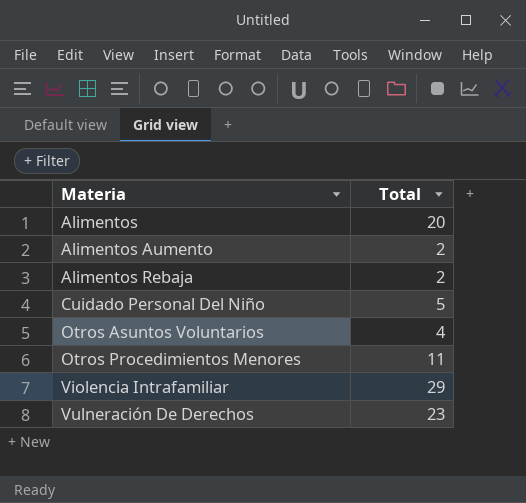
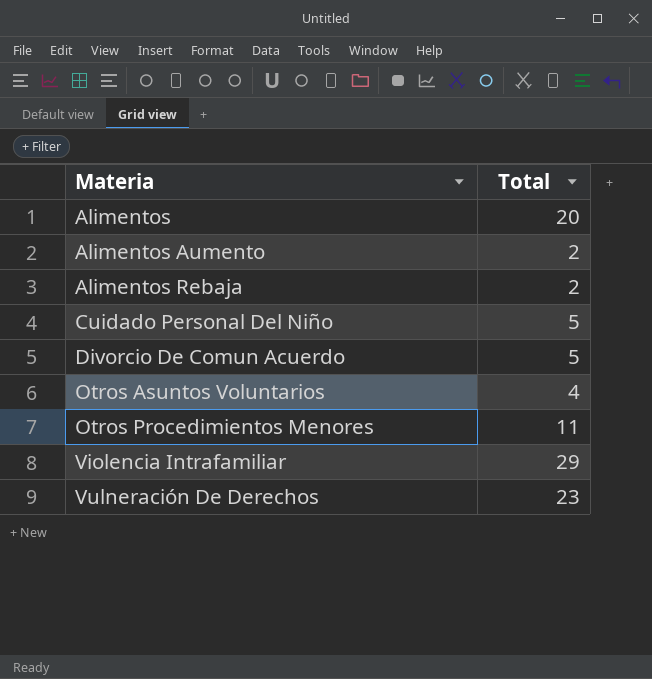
row Divorcio De Comun Acuerdo: none -> 5

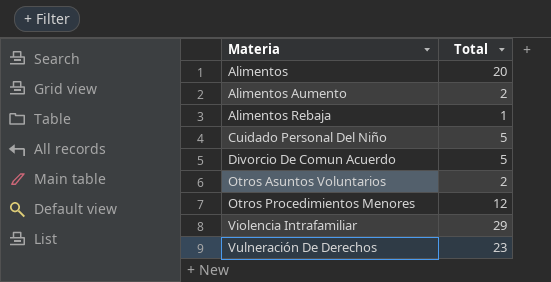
Alimentos Rebaja | Total: 2 -> 1
Otros Asuntos Voluntarios | Total: 4 -> 2
Otros Procedimientos Menores | Total: 11 -> 12

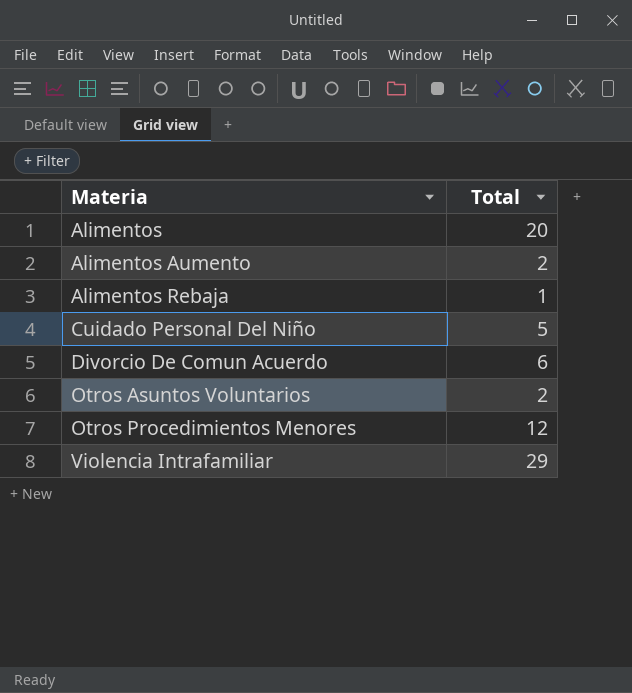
row Vulneración De Derechos: 23 -> none
Divorcio De Comun Acuerdo | Total: 5 -> 6

